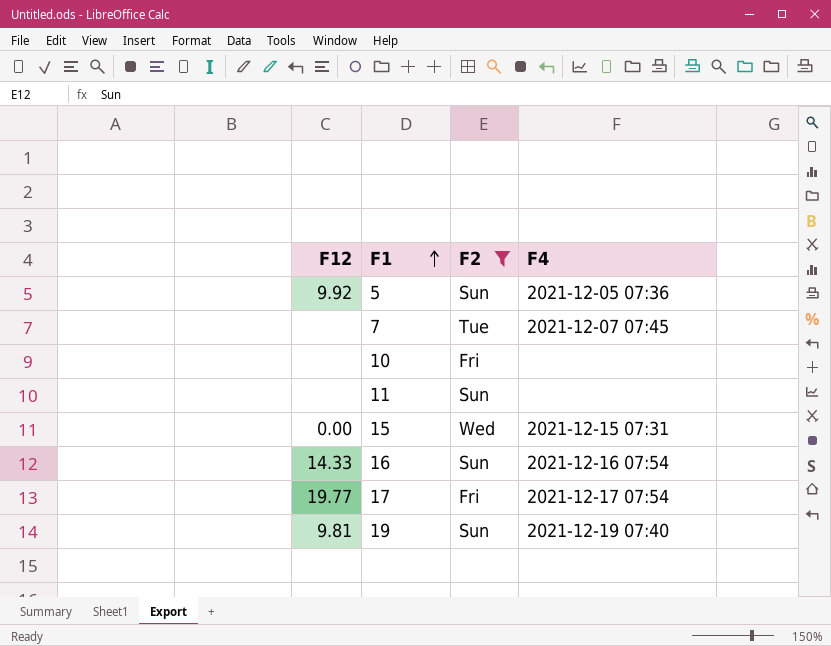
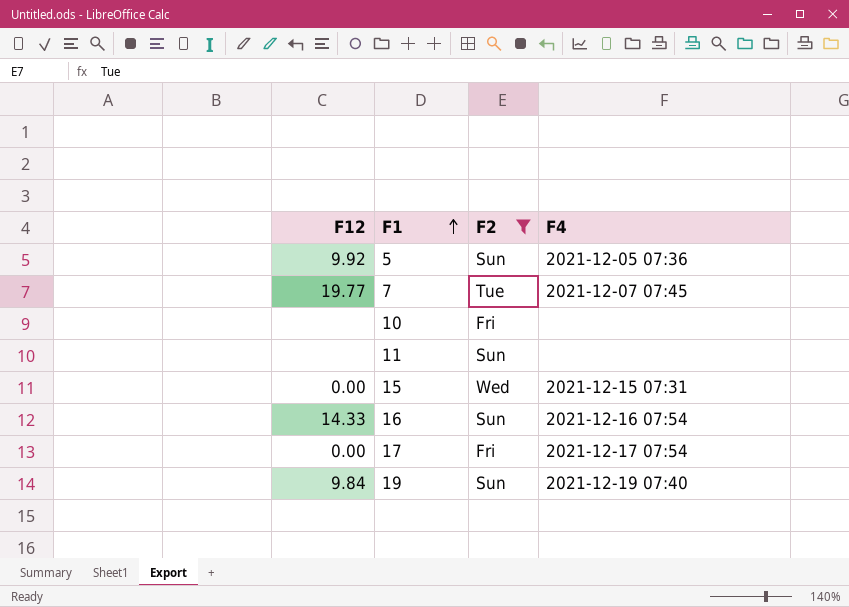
7 | F12: none -> 19.77
17 | F12: 19.77 -> 0.00
19 | F12: 9.81 -> 9.84

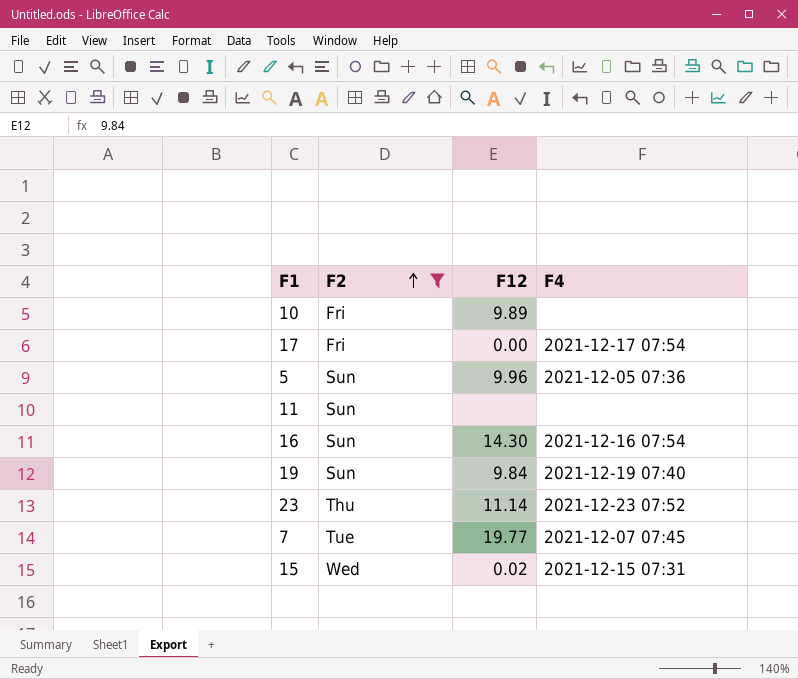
row order: F1 ascending -> F2 ascending
column F12 | position: 1 -> 3
10 | F12: none -> 9.89
5 | F12: 9.92 -> 9.96
16 | F12: 14.33 -> 14.30
row 23: none -> Thu | 11.14 | 2021-12-23 07:52
15 | F12: 0.00 -> 0.02

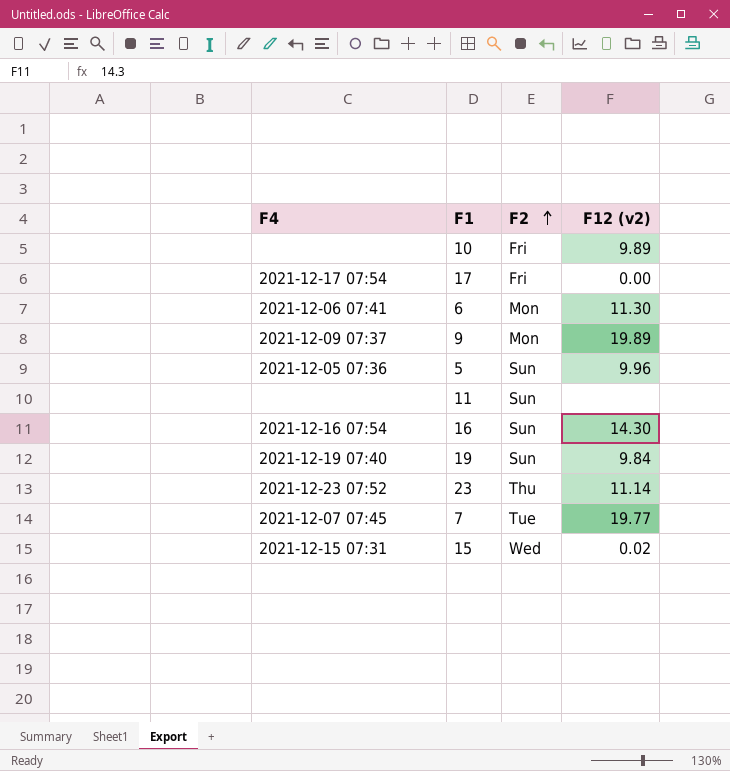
filter: F2 != Mon -> none
column F4 | position: 4 -> 1
column name: F12 -> F12 (v2)

